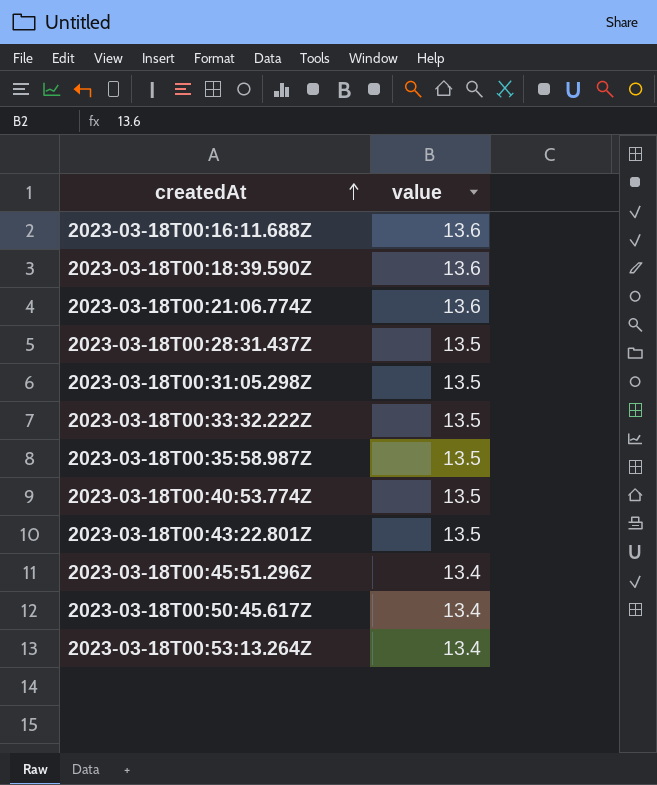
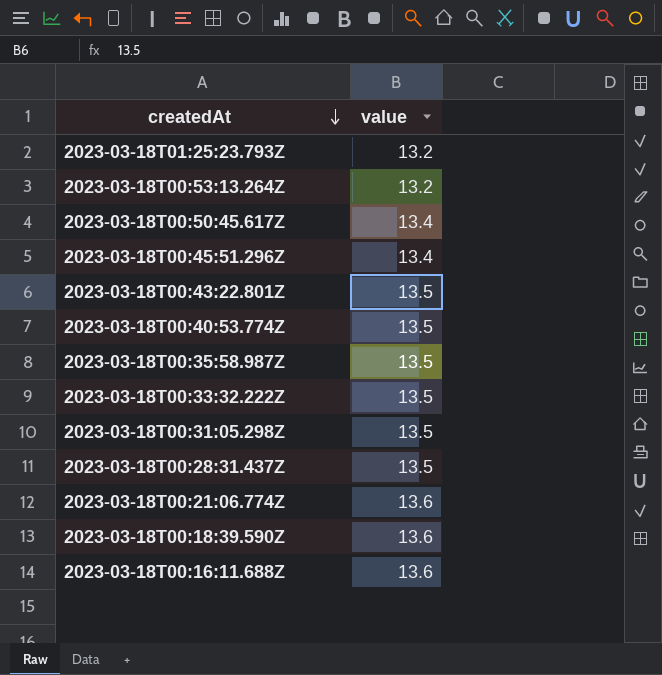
row order: createdAt ascending -> createdAt descending
row 2023-03-18T01:25:23.793Z: none -> 13.2
2023-03-18T00:53:13.264Z | value: 13.4 -> 13.2

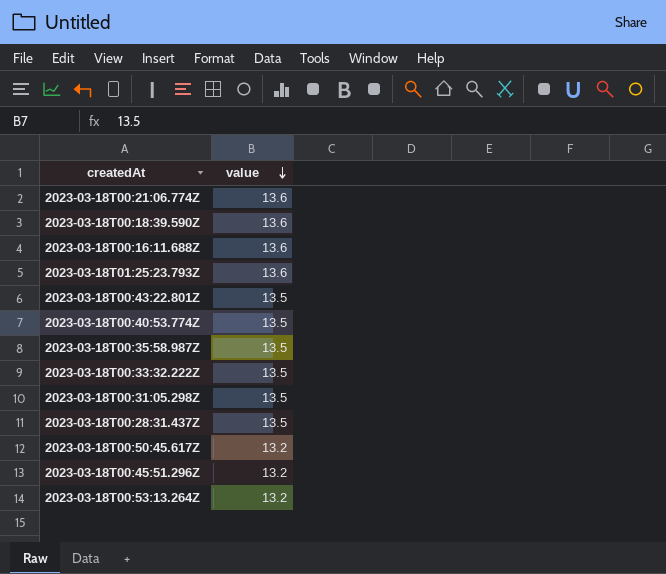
row order: createdAt descending -> value descending
2023-03-18T01:25:23.793Z | value: 13.2 -> 13.6
2023-03-18T00:50:45.617Z | value: 13.4 -> 13.2
2023-03-18T00:45:51.296Z | value: 13.4 -> 13.2

